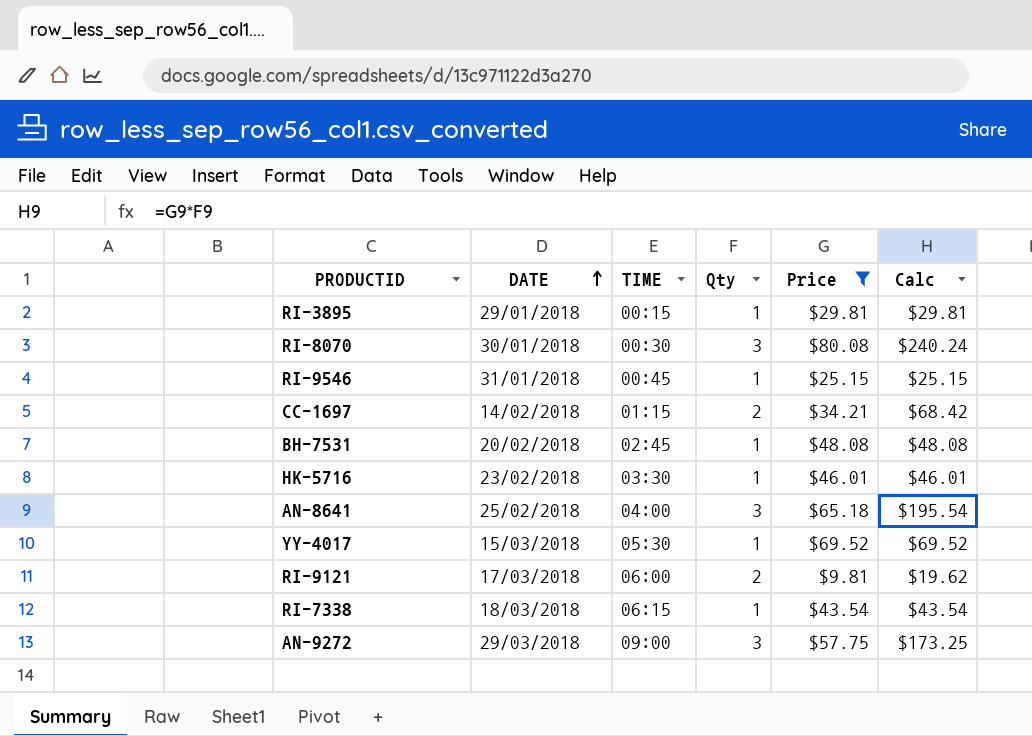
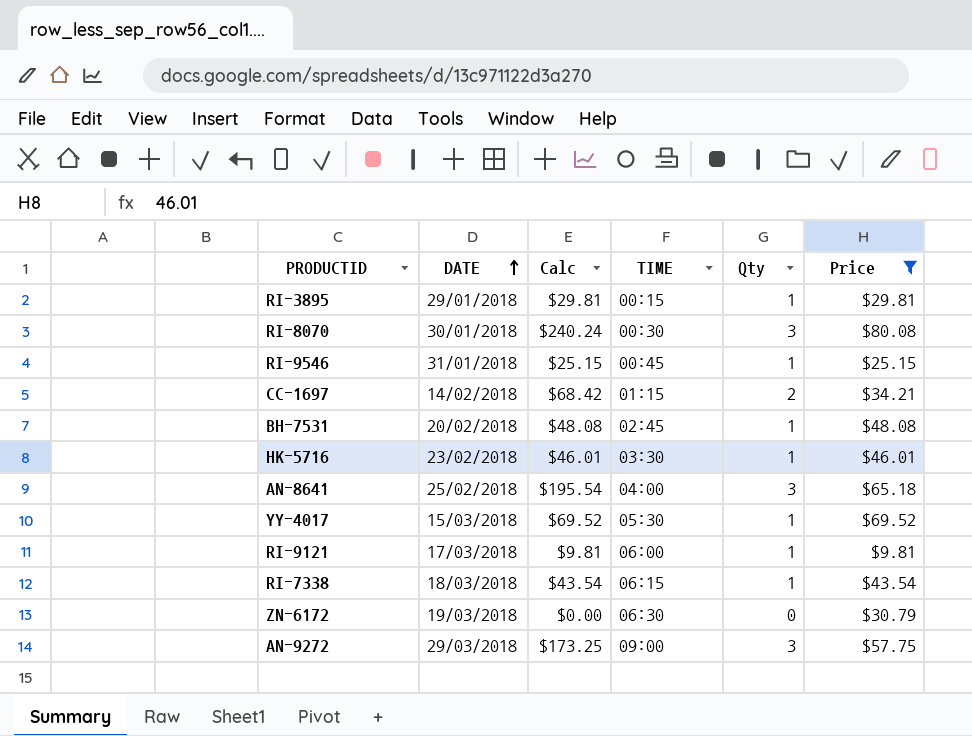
column Calc | position: 6 -> 3
RI-9121 | Calc: $19.62 -> $9.81
RI-9121 | Qty: 2 -> 1
row ZN-6172: none -> 19/03/2018 | $0.00 | 06:30 | 0 | $30.79

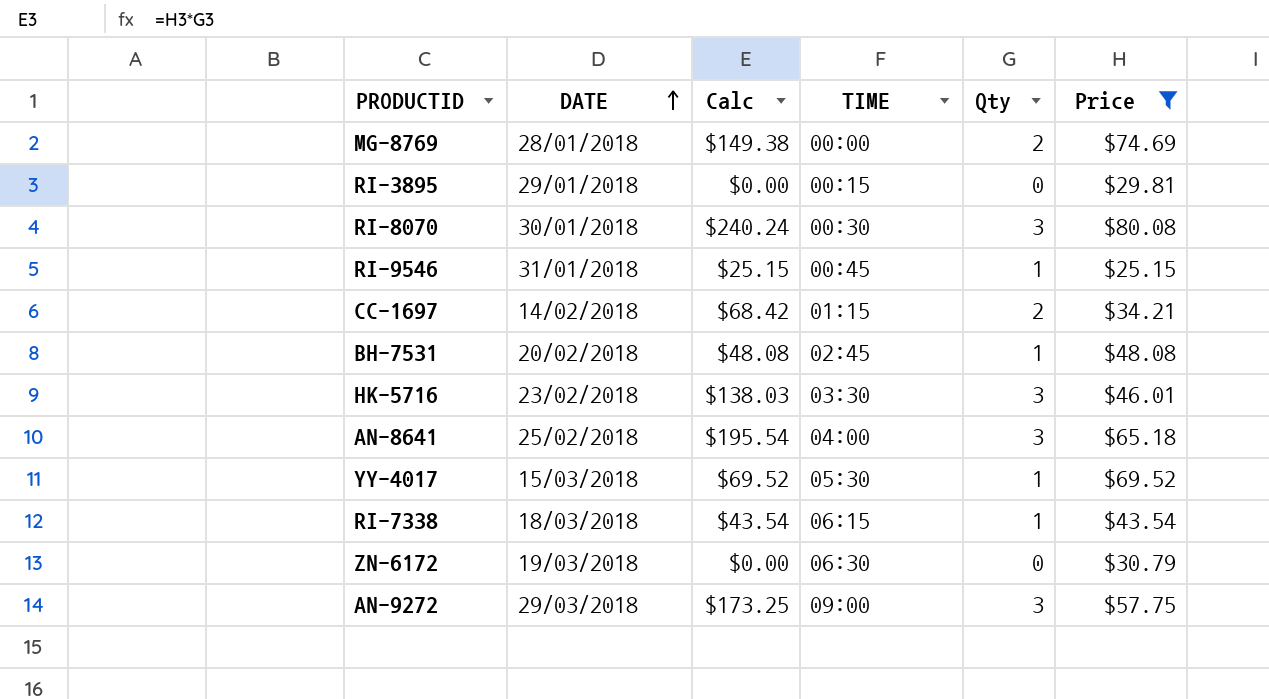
row RI-9121: 17/03/2018 | $9.81 | 06:00 | 1 | $9.81 -> none
row MG-8769: none -> 28/01/2018 | $149.38 | 00:00 | 2 | $74.69
RI-3895 | Calc: $29.81 -> $0.00
RI-3895 | Qty: 1 -> 0
HK-5716 | Calc: $46.01 -> $138.03
HK-5716 | Qty: 1 -> 3

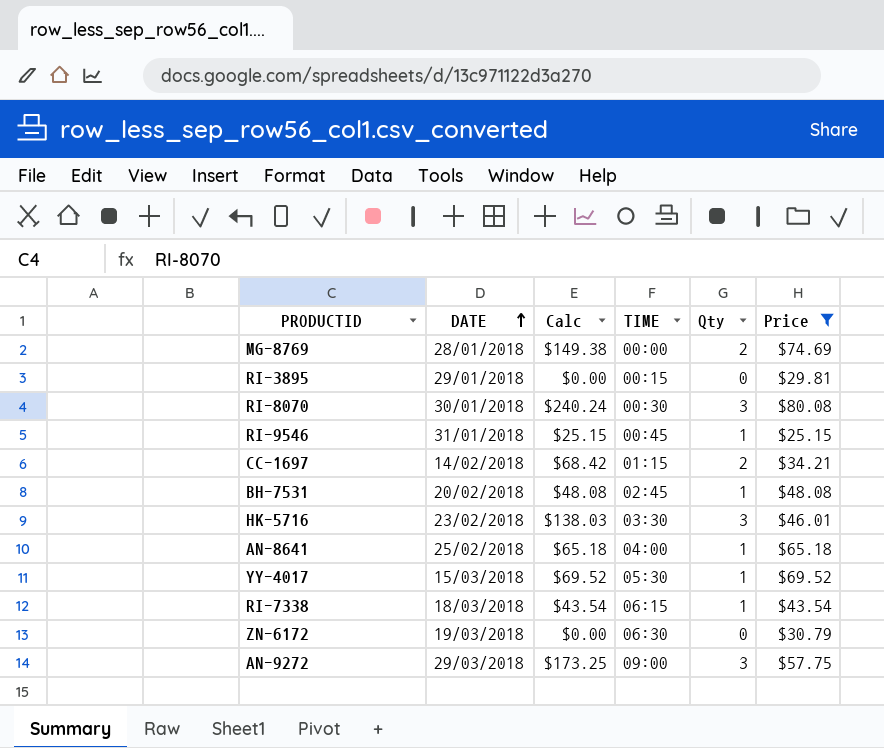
AN-8641 | Calc: $195.54 -> $65.18
AN-8641 | Qty: 3 -> 1

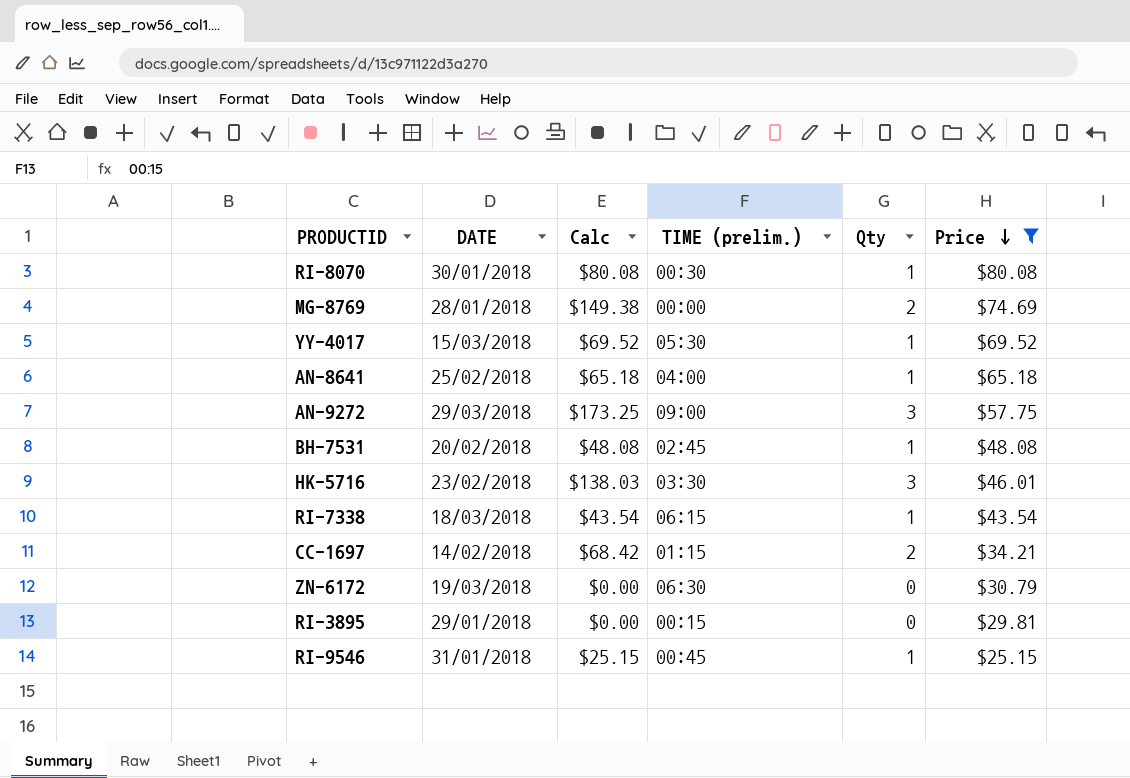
row order: DATE ascending -> Price descending
column name: TIME -> TIME (prelim.)
RI-8070 | Calc: $240.24 -> $80.08
RI-8070 | Qty: 3 -> 1

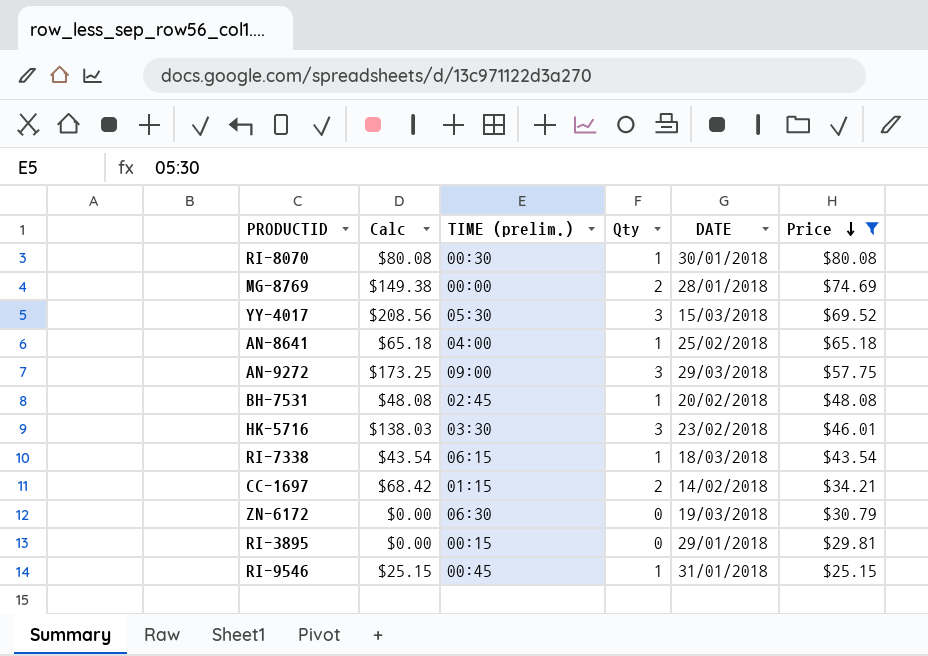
column DATE | position: 2 -> 5
YY-4017 | Calc: $69.52 -> $208.56
YY-4017 | Qty: 1 -> 3

